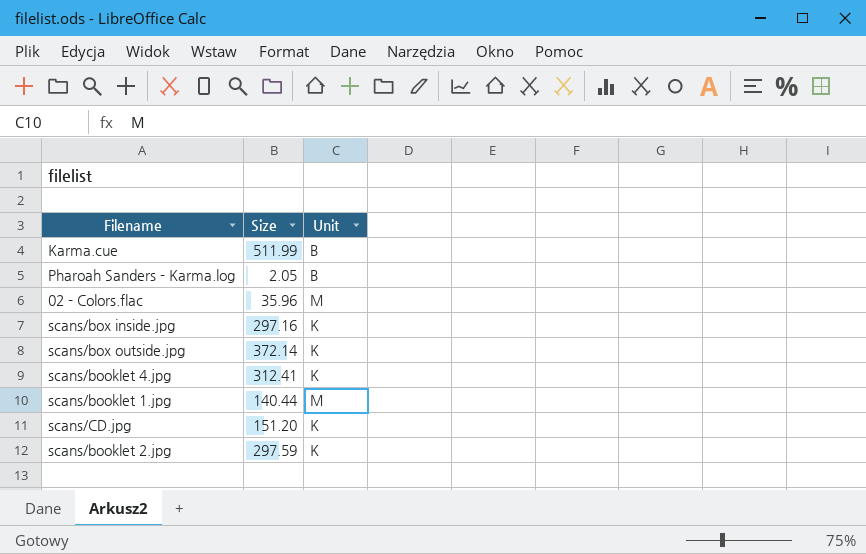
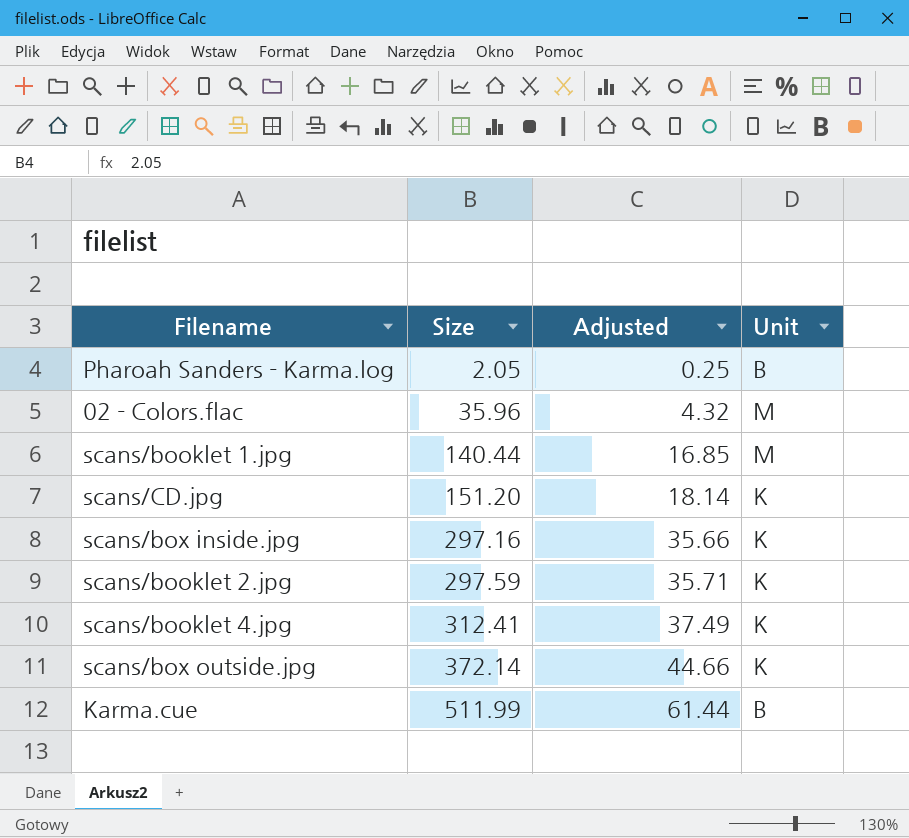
row order: none -> Size ascending
column Adjusted | formula: none -> [Size] * 0.12

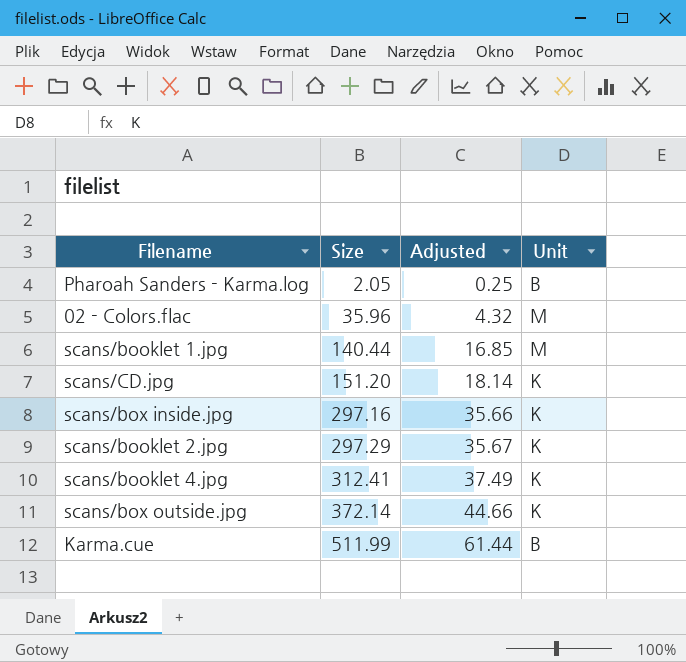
scans/booklet 2.jpg | Size: 297.59 -> 297.29
scans/booklet 2.jpg | Adjusted: 35.71 -> 35.67

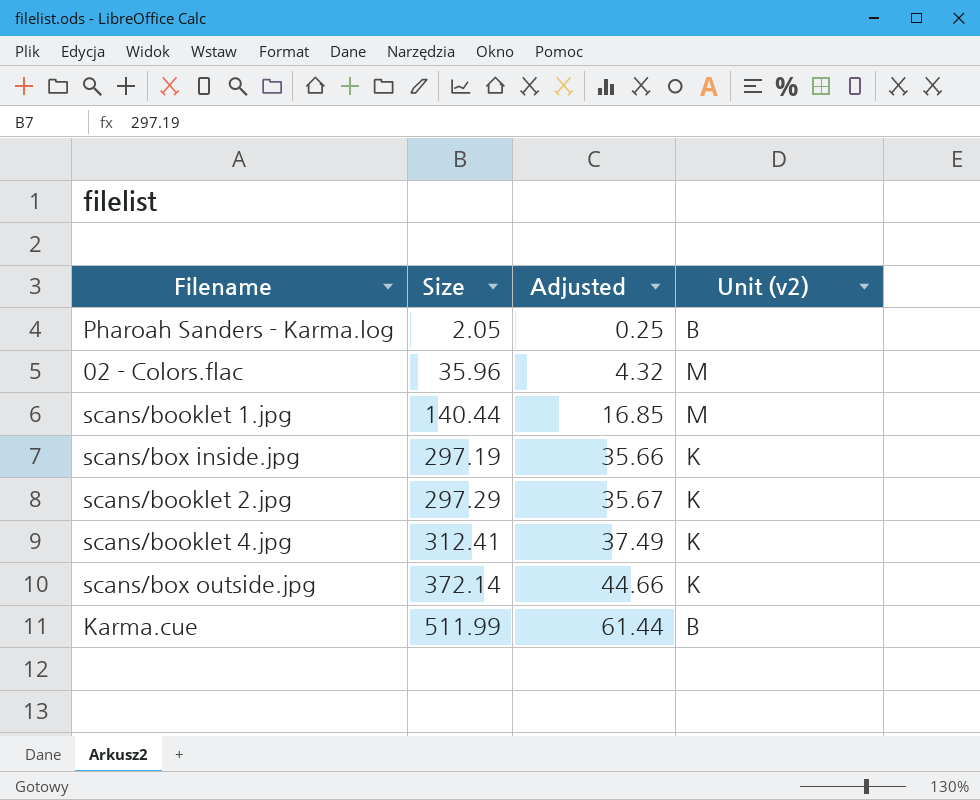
column name: Unit -> Unit (v2)
row scans/CD.jpg: 151.20 | 18.14 | K -> none
scans/box inside.jpg | Size: 297.16 -> 297.19

